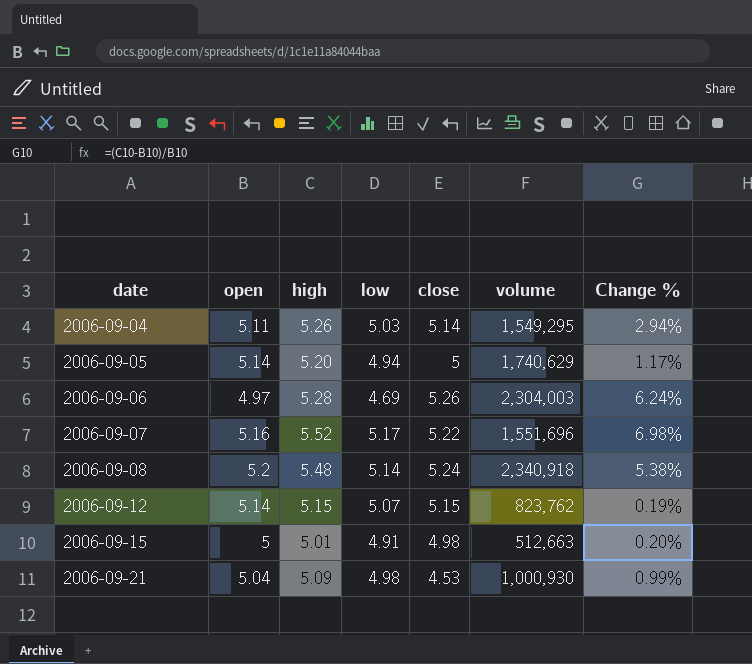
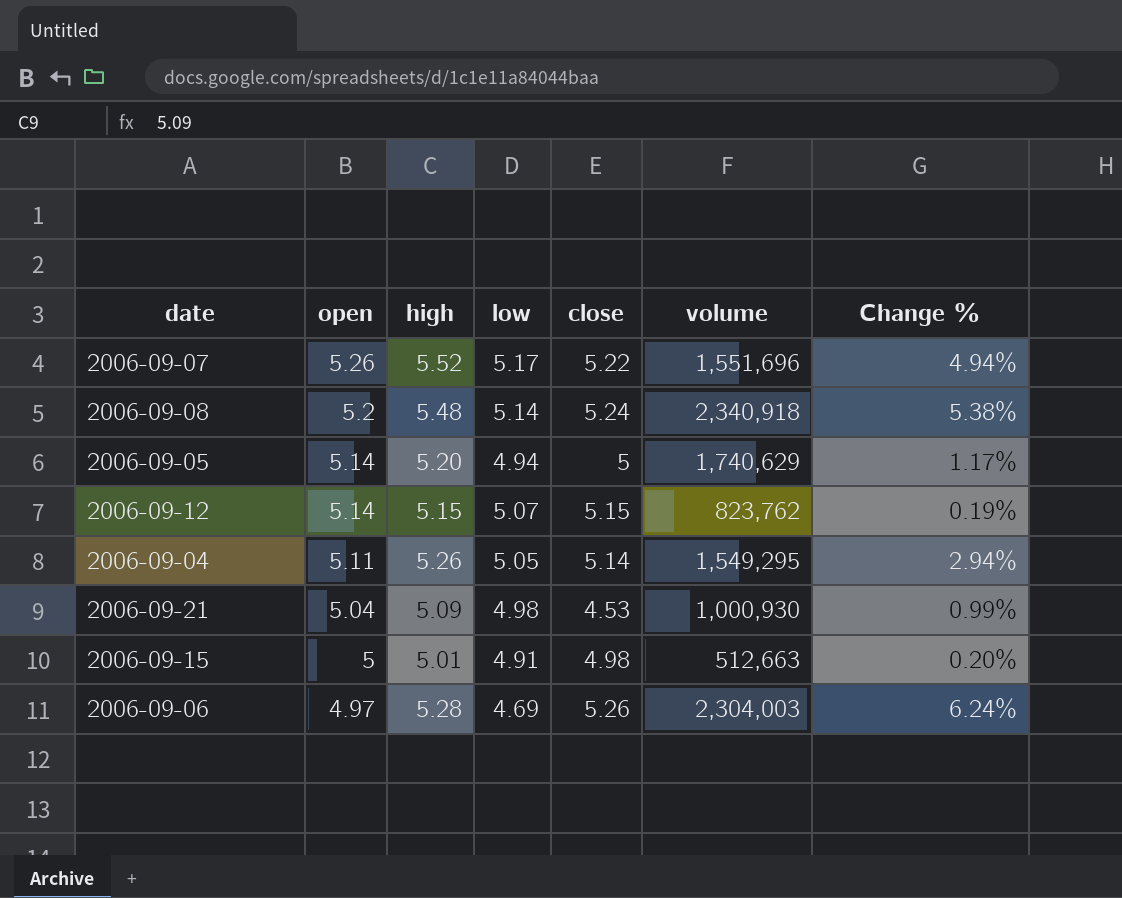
row order: date ascending -> open descending
2006-09-07 | open: 5.16 -> 5.26
2006-09-07 | Change %: 6.98% -> 4.94%
2006-09-04 | low: 5.03 -> 5.05

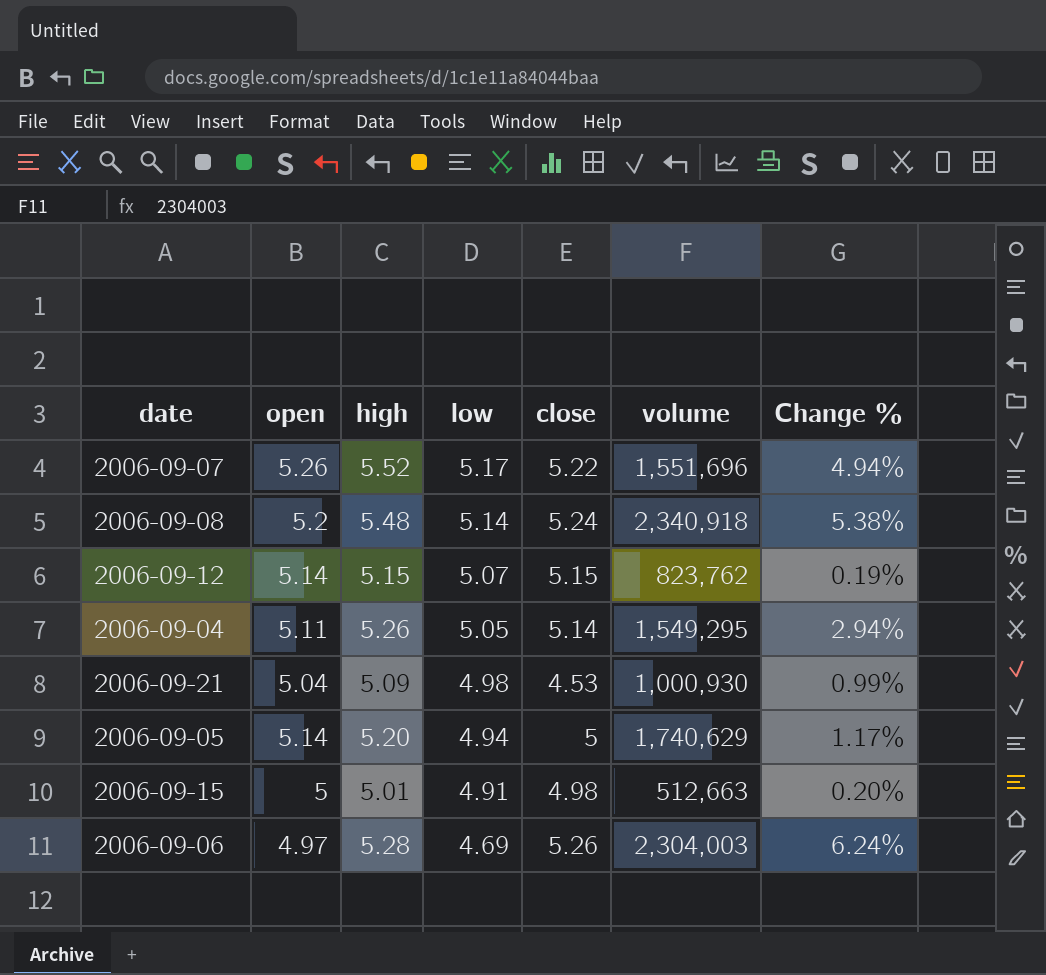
row order: open descending -> low descending

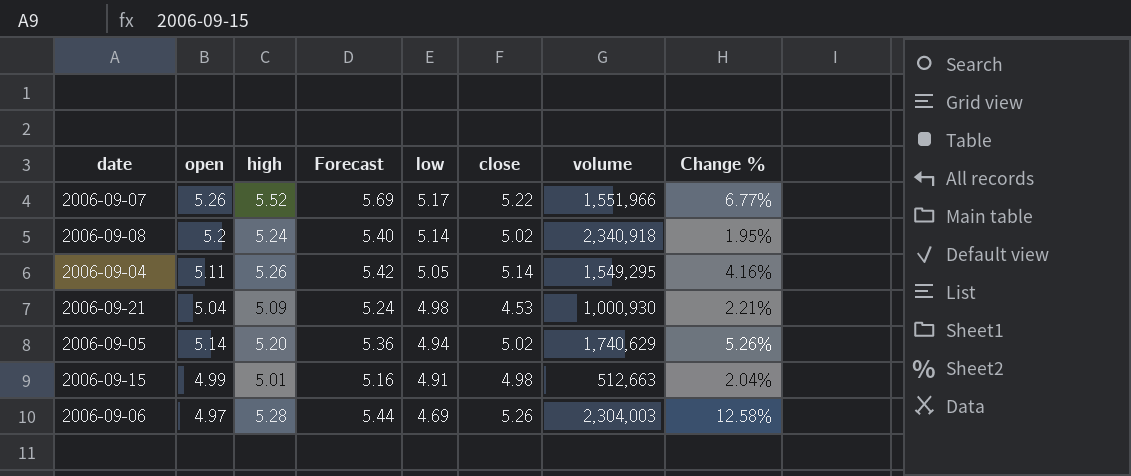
column Forecast | formula: none -> [high] * 1.03
column Change % | formula: ([high] - [open]) / [open] -> ([high] - [low]) / [low]
row 2006-09-12: 5.14 | 5.15 | 5.07 | 5.15 | 823,762 | 0.19% -> none
2006-09-07 | volume: 1,551,696 -> 1,551,966
2006-09-08 | high: 5.48 -> 5.24
2006-09-08 | close: 5.24 -> 5.02
2006-09-05 | close: 5 -> 5.02
2006-09-15 | open: 5 -> 4.99

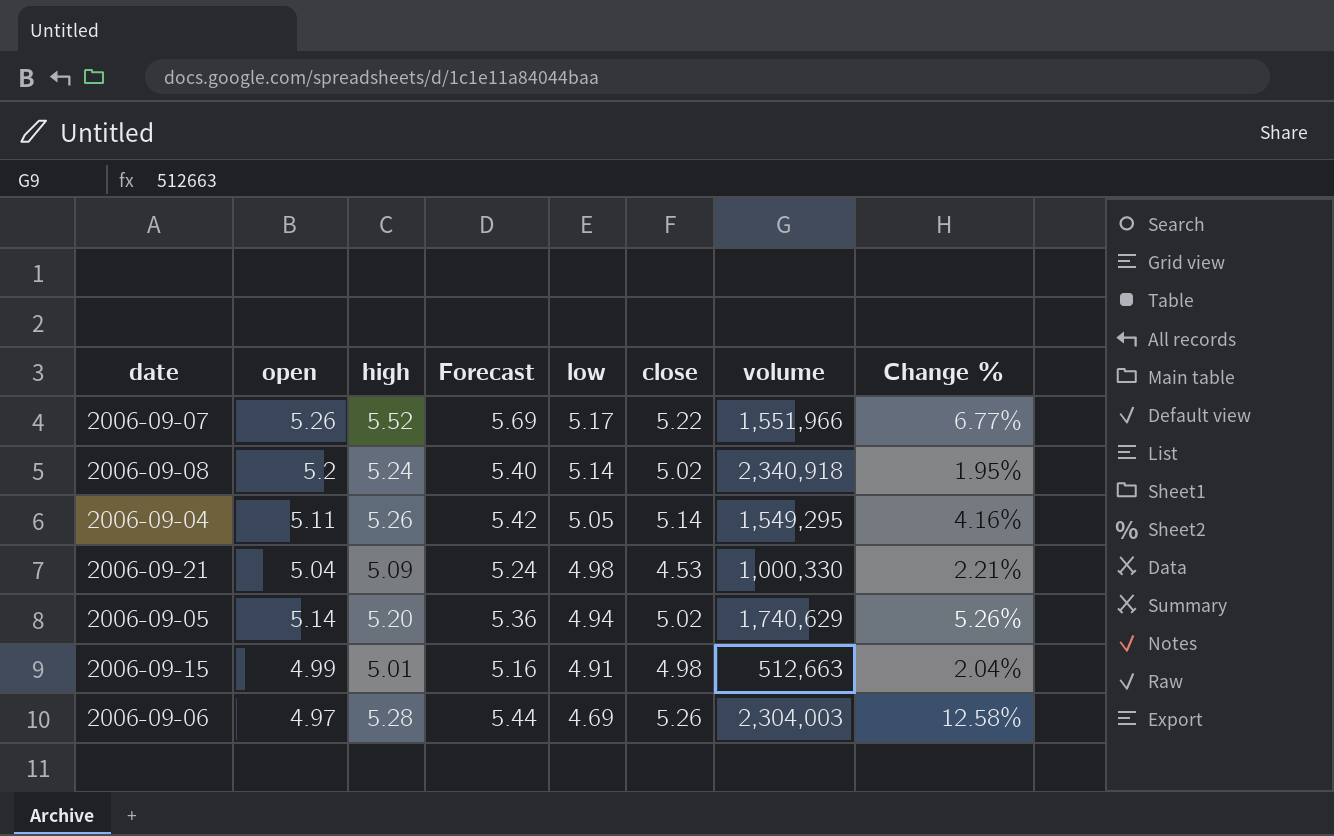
2006-09-21 | volume: 1,000,930 -> 1,000,330

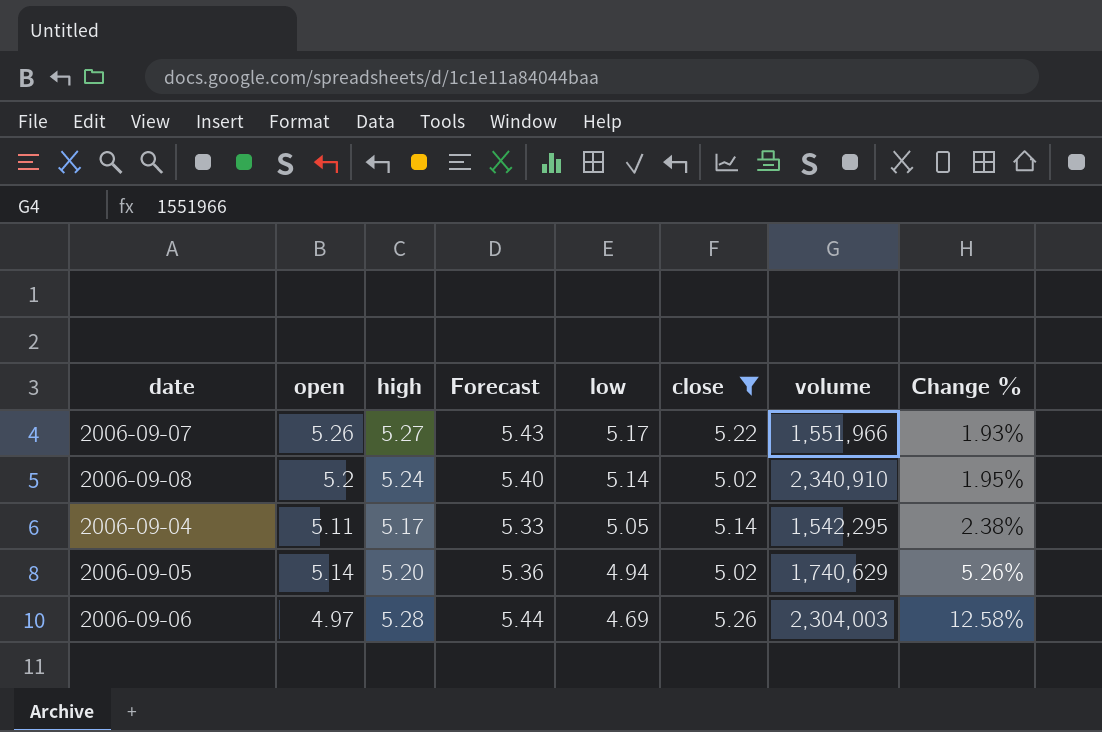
filter: none -> close >= 5.02
2006-09-07 | high: 5.52 -> 5.27
2006-09-07 | Forecast: 5.69 -> 5.43
2006-09-07 | Change %: 6.77% -> 1.93%
2006-09-08 | volume: 2,340,918 -> 2,340,910
2006-09-04 | high: 5.26 -> 5.17
2006-09-04 | Forecast: 5.42 -> 5.33
2006-09-04 | volume: 1,549,295 -> 1,542,295
2006-09-04 | Change %: 4.16% -> 2.38%

